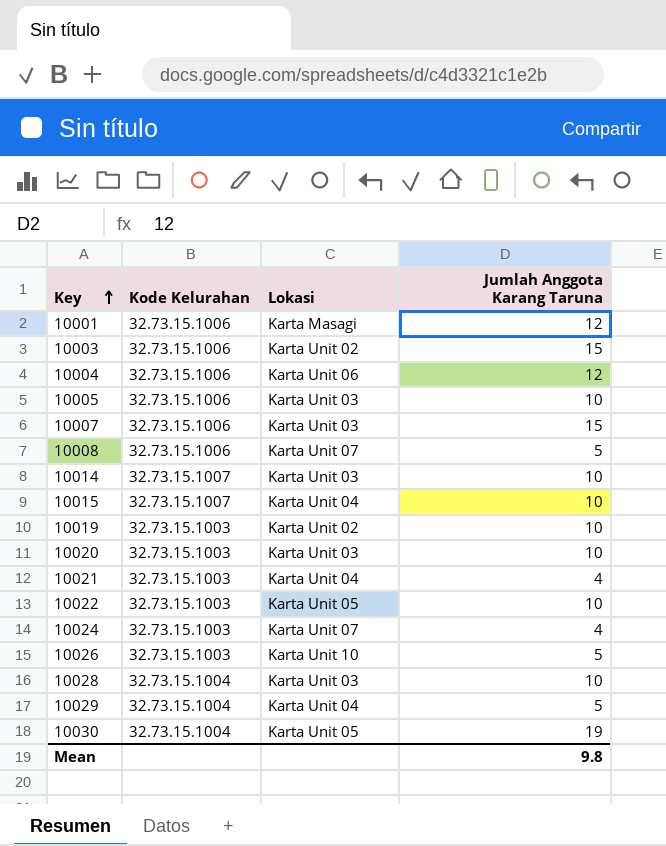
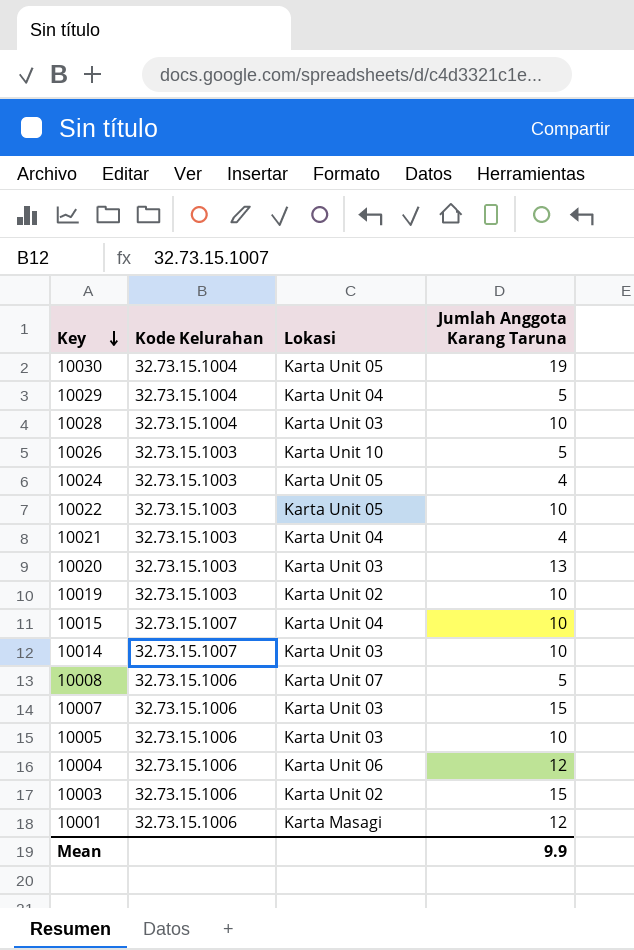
row order: Key ascending -> Key descending
10024 | Lokasi: Karta Unit 07 -> Karta Unit 05
10020 | Jumlah Anggota Karang Taruna: 10 -> 13
Mean | Jumlah Anggota Karang Taruna: 9.8 -> 9.9

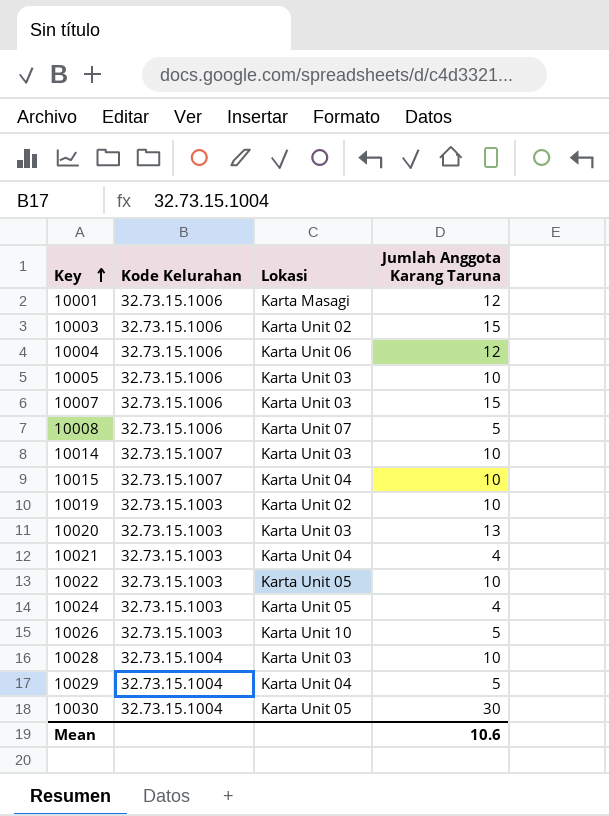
row order: Key descending -> Key ascending
10030 | Jumlah Anggota Karang Taruna: 19 -> 30
Mean | Jumlah Anggota Karang Taruna: 9.9 -> 10.6

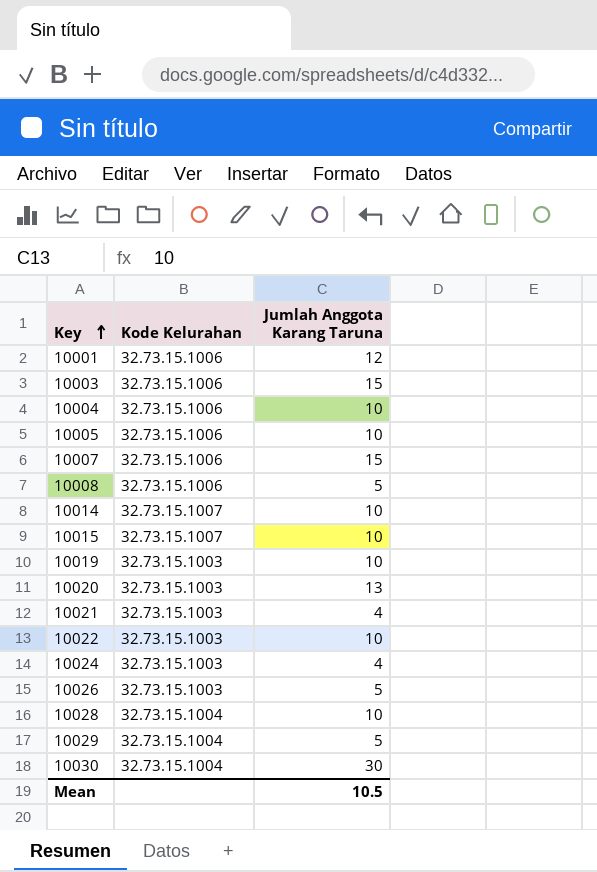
column Lokasi | position: 3 -> none
10004 | Jumlah Anggota Karang Taruna: 12 -> 10
Mean | Jumlah Anggota Karang Taruna: 10.6 -> 10.5

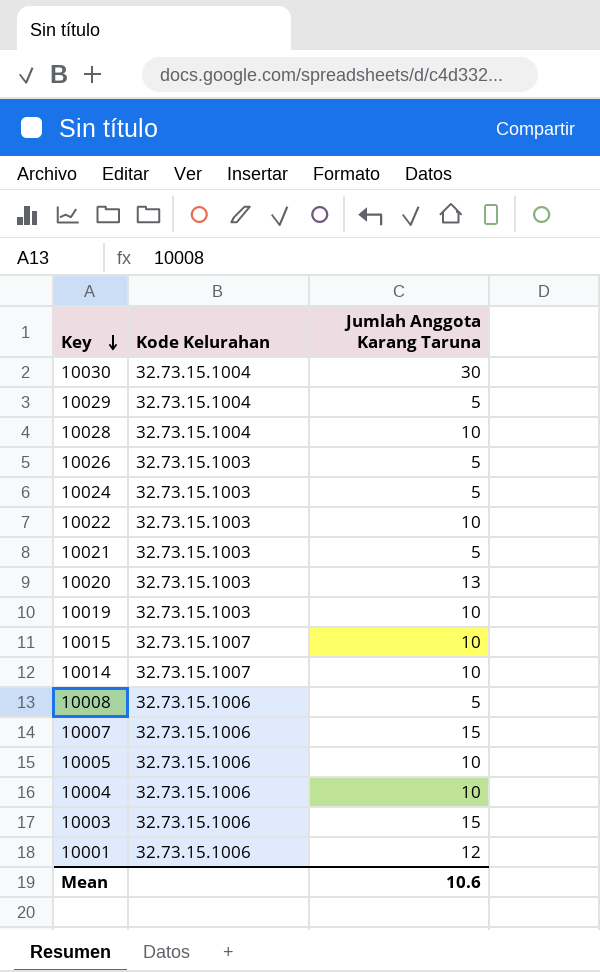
row order: Key ascending -> Key descending
10024 | Jumlah Anggota Karang Taruna: 4 -> 5
10021 | Jumlah Anggota Karang Taruna: 4 -> 5
Mean | Jumlah Anggota Karang Taruna: 10.5 -> 10.6

